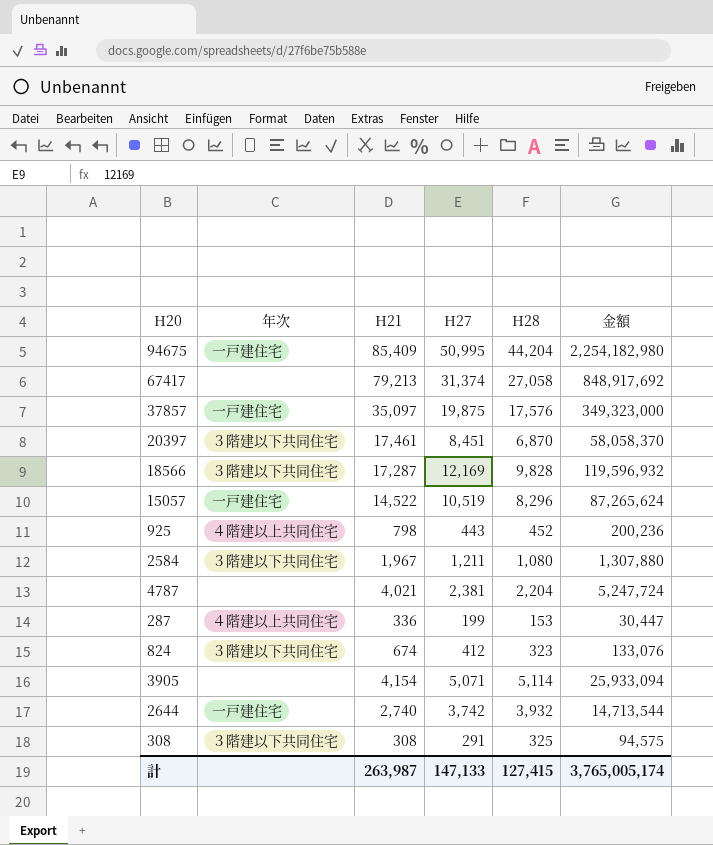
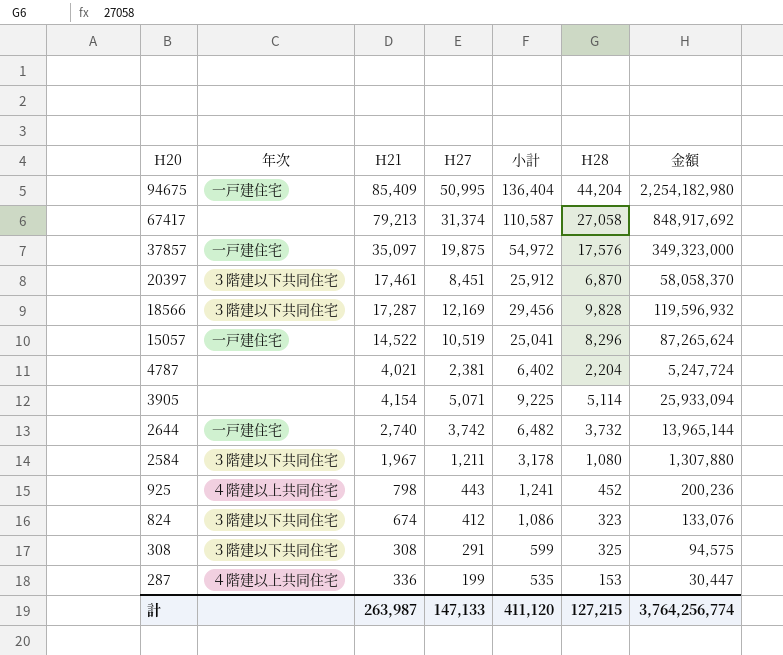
row order: none -> H20 descending
column 小計 | formula: none -> [H21] + [H27]
2644 | H28: 3,932 -> 3,732
2644 | 金額: 14,713,544 -> 13,965,144
計 | H28: 127,415 -> 127,215
計 | 金額: 3,765,005,174 -> 3,764,256,774

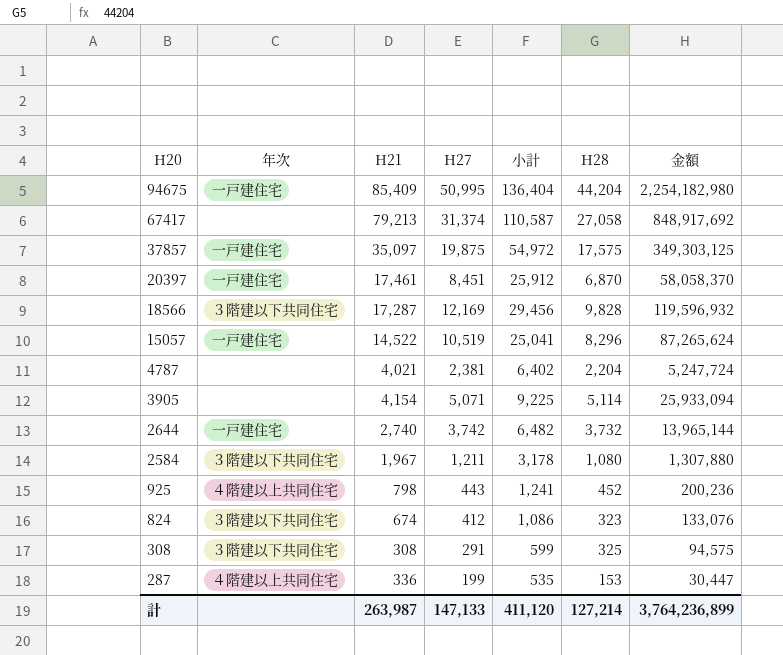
37857 | H28: 17,576 -> 17,575
37857 | 金額: 349,323,000 -> 349,303,125
20397 | 年次: ３階建以下共同住宅 -> 一戸建住宅
計 | H28: 127,215 -> 127,214
計 | 金額: 3,764,256,774 -> 3,764,236,899

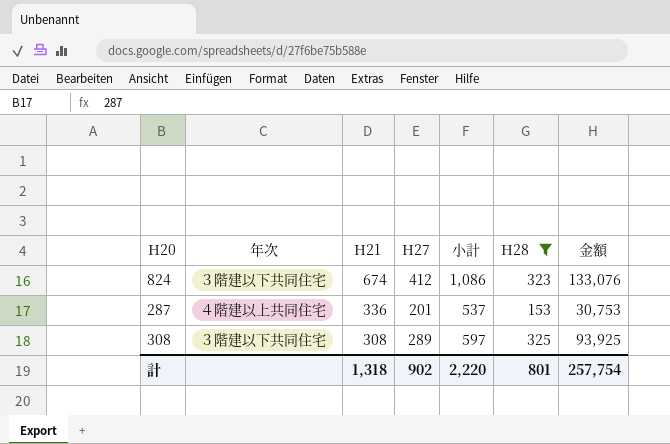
filter: none -> H28 <= 325
row order: H20 descending -> H21 descending
287 | H27: 199 -> 201
287 | 小計: 535 -> 537
287 | 金額: 30,447 -> 30,753
308 | H27: 291 -> 289
308 | 小計: 599 -> 597
308 | 金額: 94,575 -> 93,925
計 | H21: 263,987 -> 1,318
計 | H27: 147,133 -> 902
計 | 小計: 411,120 -> 2,220
計 | H28: 127,214 -> 801
計 | 金額: 3,764,236,899 -> 257,754

